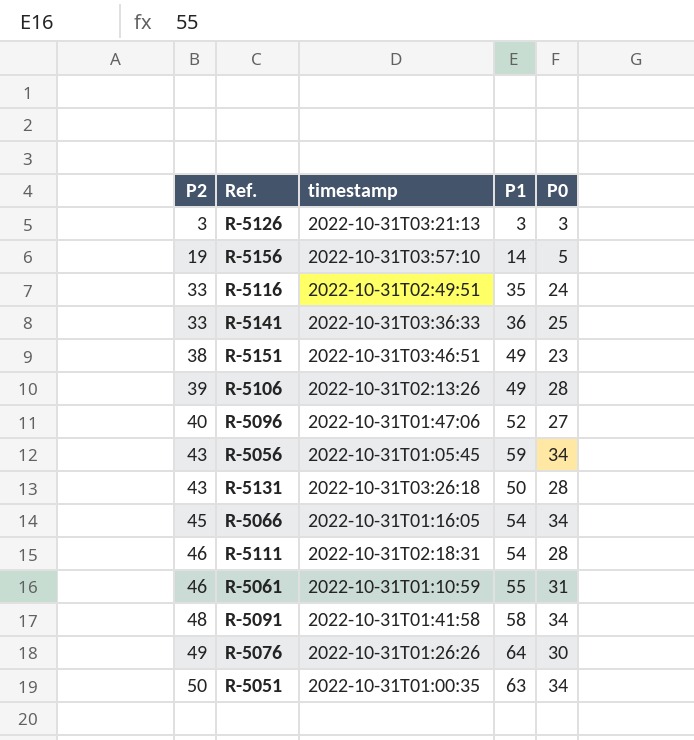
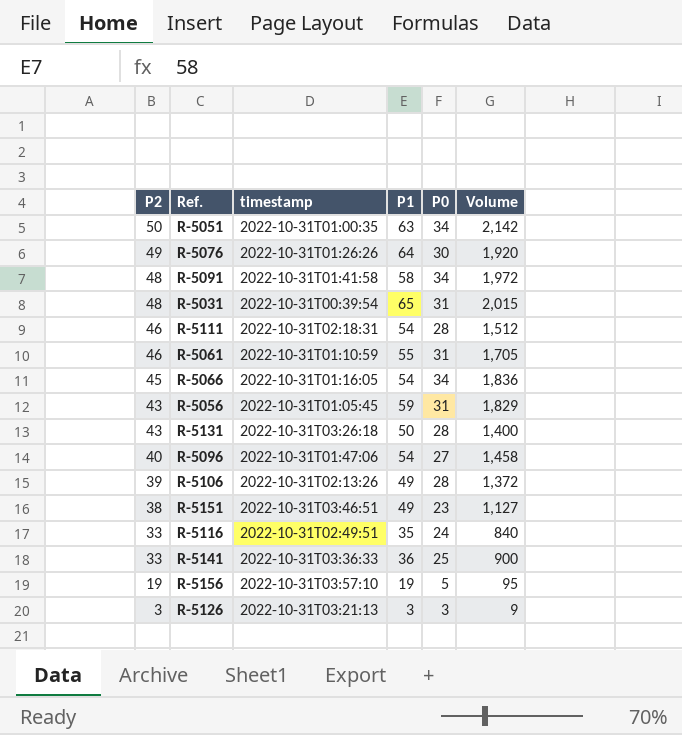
row order: P2 ascending -> P2 descending
column Volume | formula: none -> [P1] * [P0]
row R-5031: none -> 48 | 2022-10-31T00:39:54 | 65 | 31 | 2,015
R-5056 | P0: 34 -> 31
R-5096 | P1: 52 -> 54
R-5156 | P1: 14 -> 19

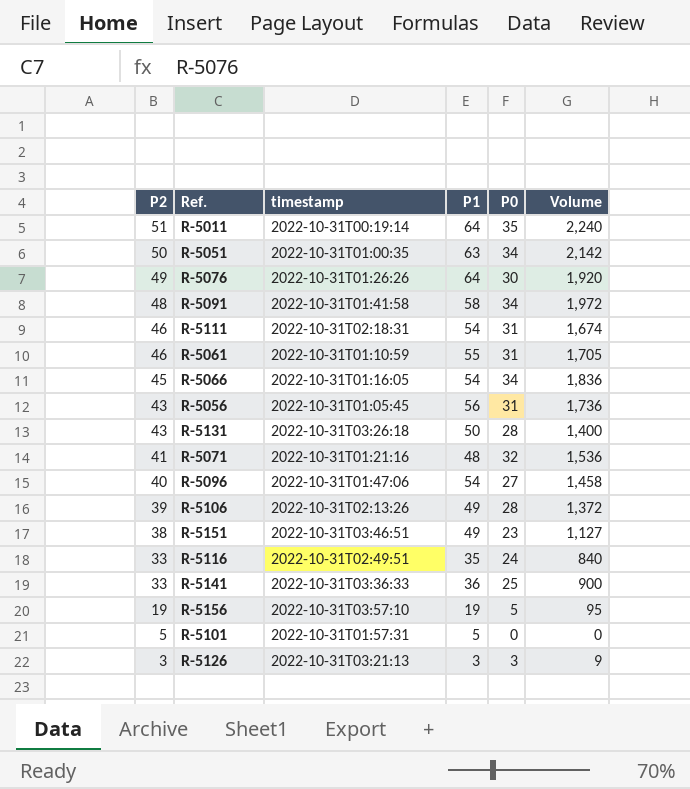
row R-5031: 48 | 2022-10-31T00:39:54 | 65 | 31 | 2,015 -> none
row R-5011: none -> 51 | 2022-10-31T00:19:14 | 64 | 35 | 2,240
R-5111 | P0: 28 -> 31
R-5111 | Volume: 1,512 -> 1,674
R-5056 | P1: 59 -> 56
R-5056 | Volume: 1,829 -> 1,736
row R-5071: none -> 41 | 2022-10-31T01:21:16 | 48 | 32 | 1,536
row R-5101: none -> 5 | 2022-10-31T01:57:31 | 5 | 0 | 0

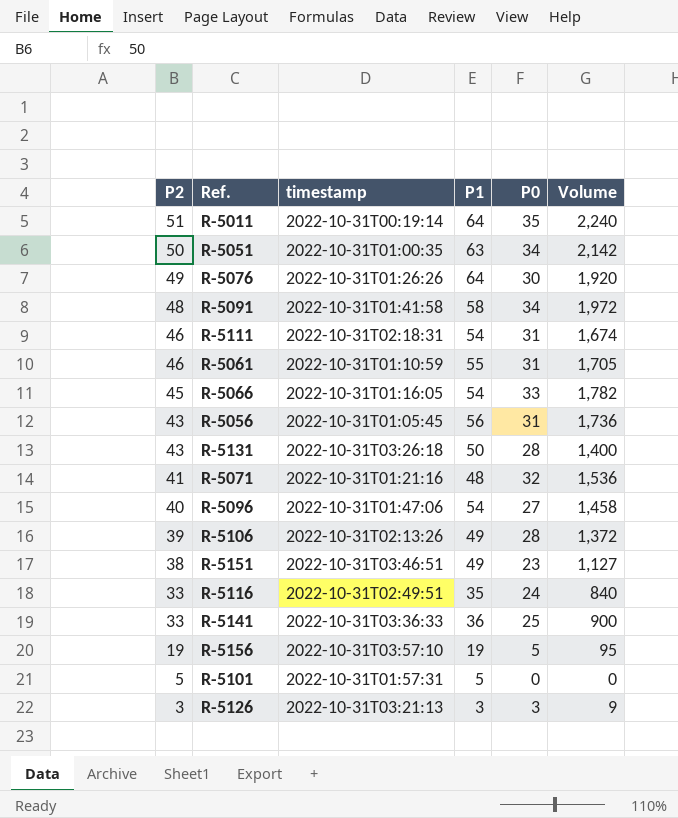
R-5066 | P0: 34 -> 33
R-5066 | Volume: 1,836 -> 1,782

